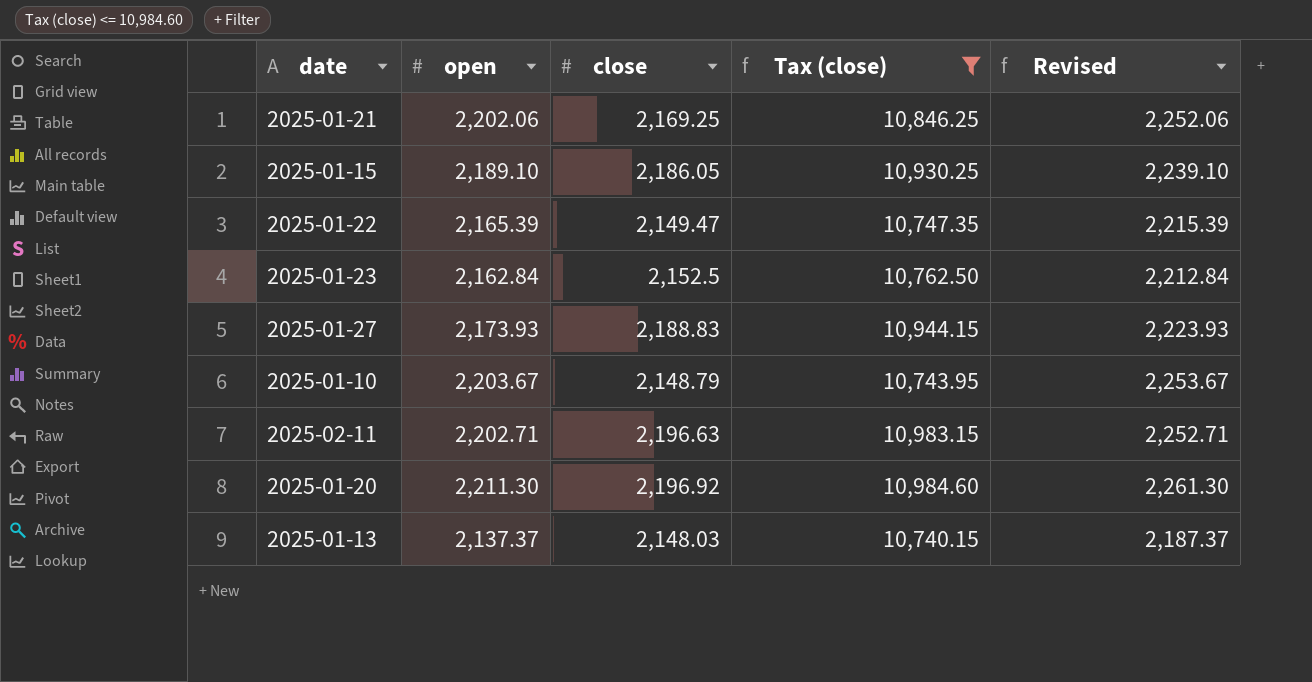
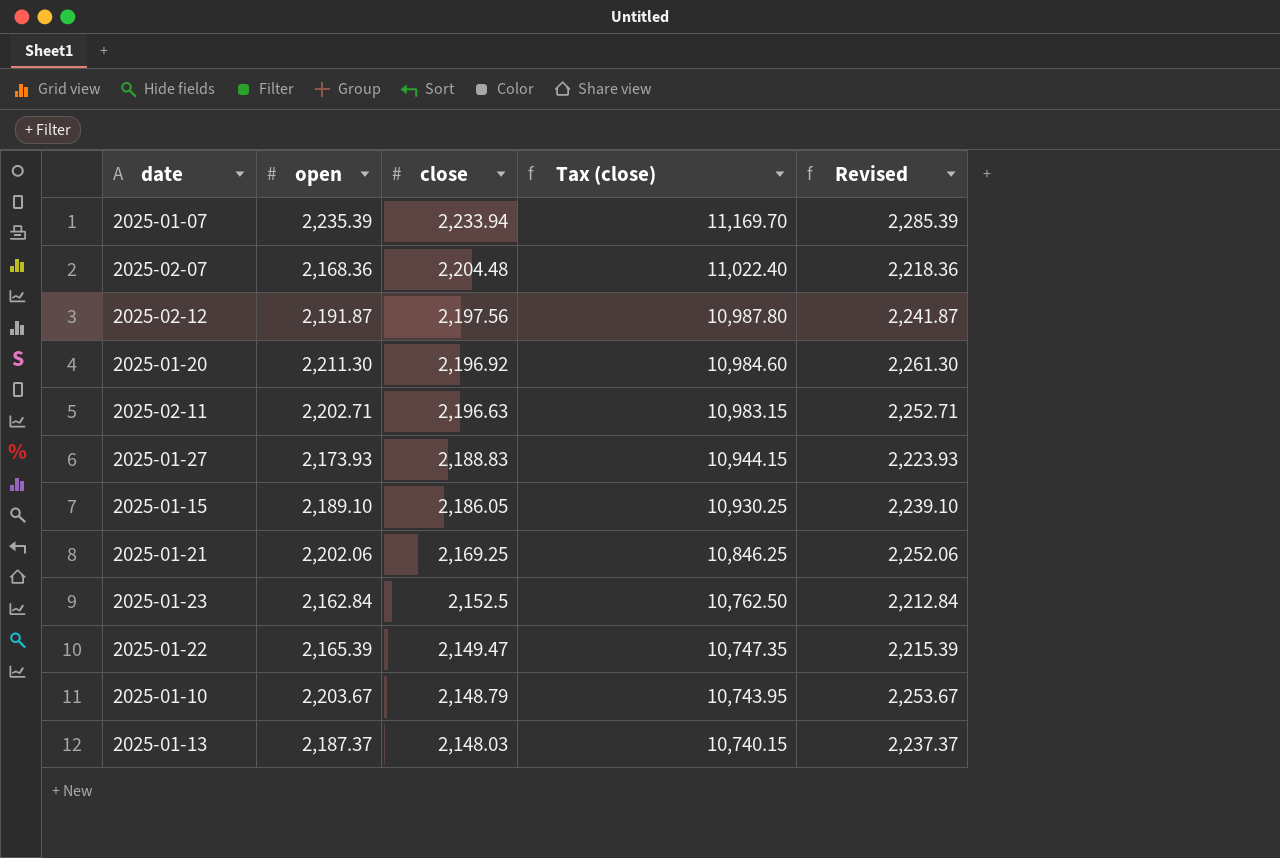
filter: Tax (close) <= 10,984.60 -> none
row order: none -> close descending
2025-01-13 | open: 2,137.37 -> 2,187.37
2025-01-13 | Revised: 2,187.37 -> 2,237.37

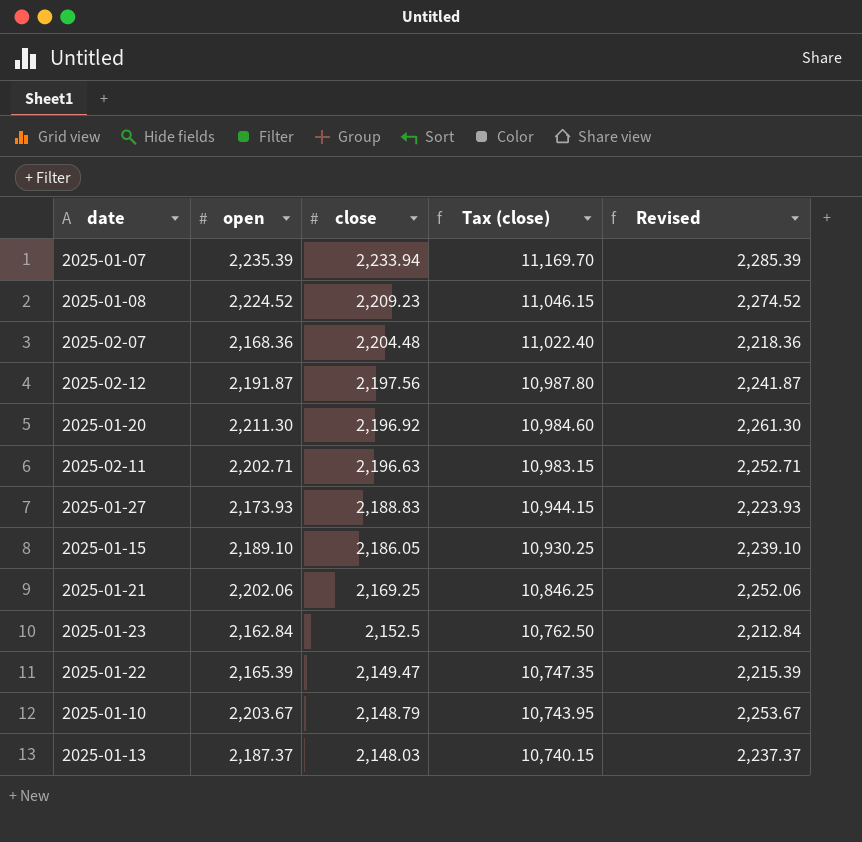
row 2025-01-08: none -> 2,224.52 | 2,209.23 | 11,046.15 | 2,274.52

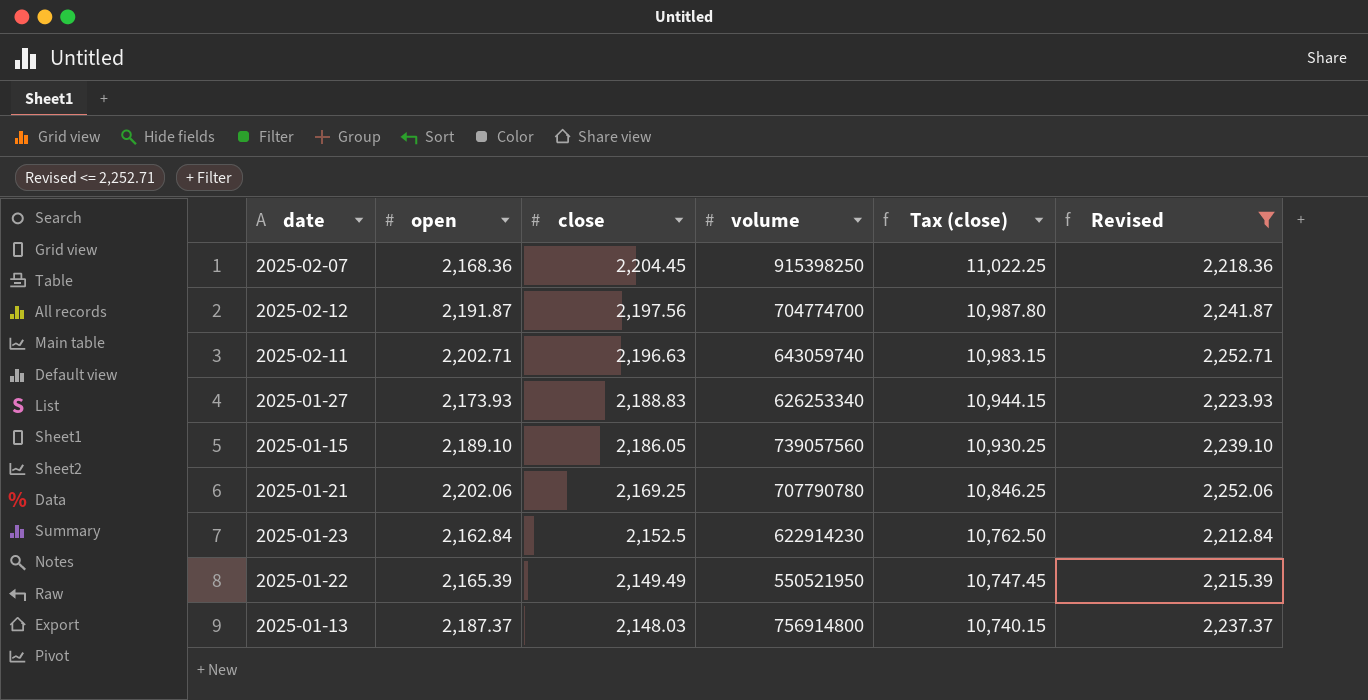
filter: none -> Revised <= 2,252.71
column volume | position: none -> 4
2025-02-07 | close: 2,204.48 -> 2,204.45
2025-02-07 | Tax (close): 11,022.40 -> 11,022.25
2025-01-22 | close: 2,149.47 -> 2,149.49
2025-01-22 | Tax (close): 10,747.35 -> 10,747.45

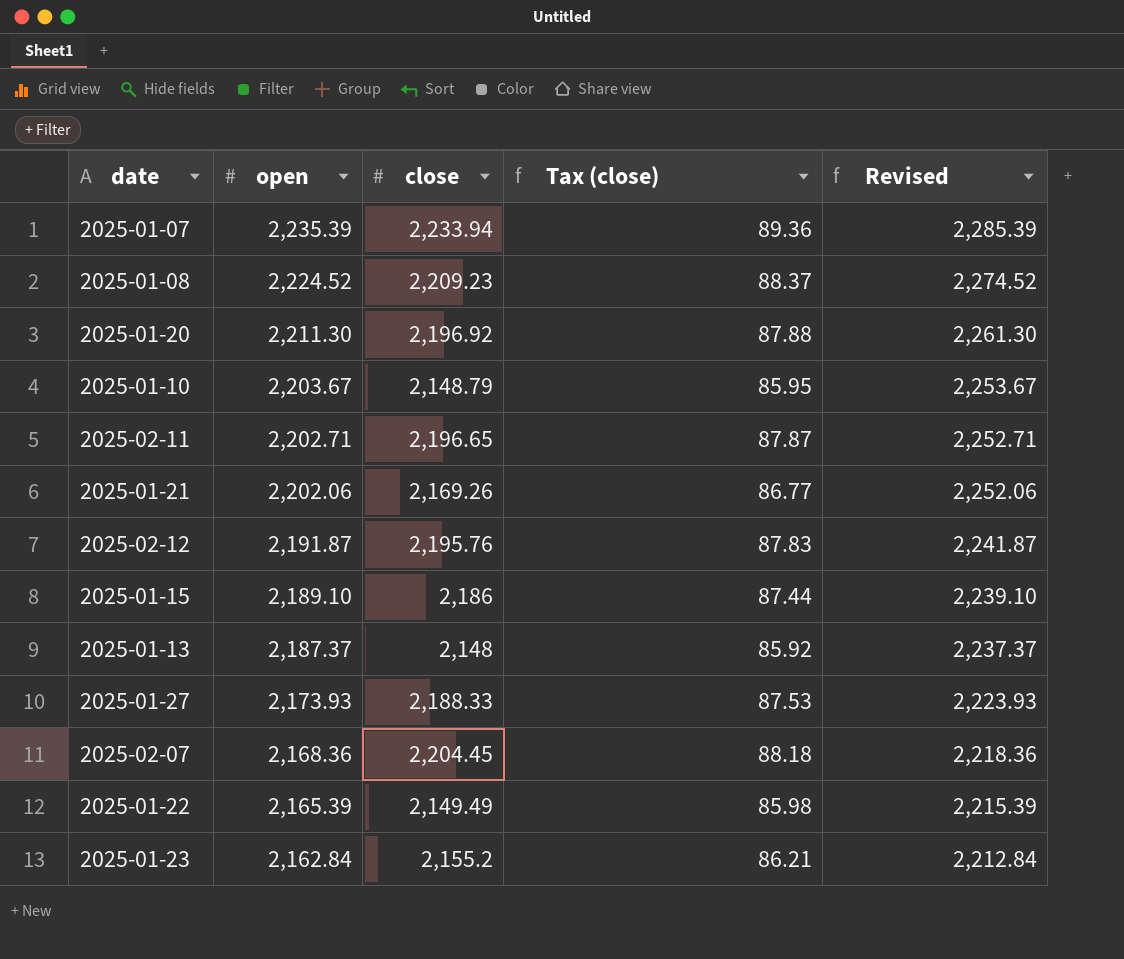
filter: Revised <= 2,252.71 -> none
row order: close descending -> open descending
column volume | position: 4 -> none
column Tax (close) | formula: [close] * 5 -> [close] * 0.04
2025-02-11 | close: 2,196.63 -> 2,196.65
2025-01-21 | close: 2,169.25 -> 2,169.26
2025-02-12 | close: 2,197.56 -> 2,195.76
2025-01-15 | close: 2,186.05 -> 2,186
2025-01-13 | close: 2,148.03 -> 2,148
2025-01-27 | close: 2,188.83 -> 2,188.33
2025-01-23 | close: 2,152.5 -> 2,155.2

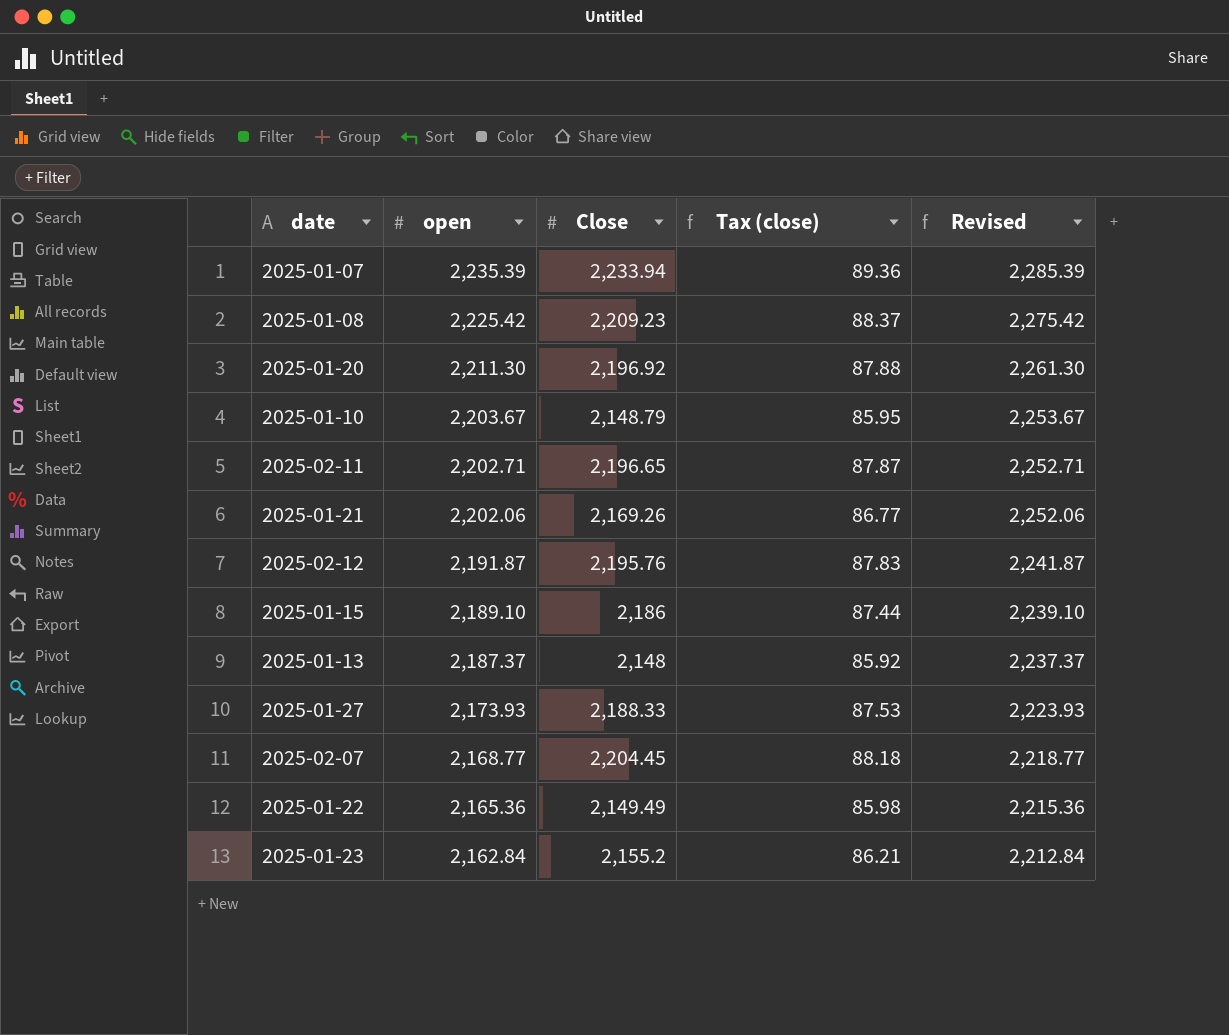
column name: close -> Close
2025-01-08 | open: 2,224.52 -> 2,225.42
2025-01-08 | Revised: 2,274.52 -> 2,275.42
2025-02-07 | open: 2,168.36 -> 2,168.77
2025-02-07 | Revised: 2,218.36 -> 2,218.77
2025-01-22 | open: 2,165.39 -> 2,165.36
2025-01-22 | Revised: 2,215.39 -> 2,215.36

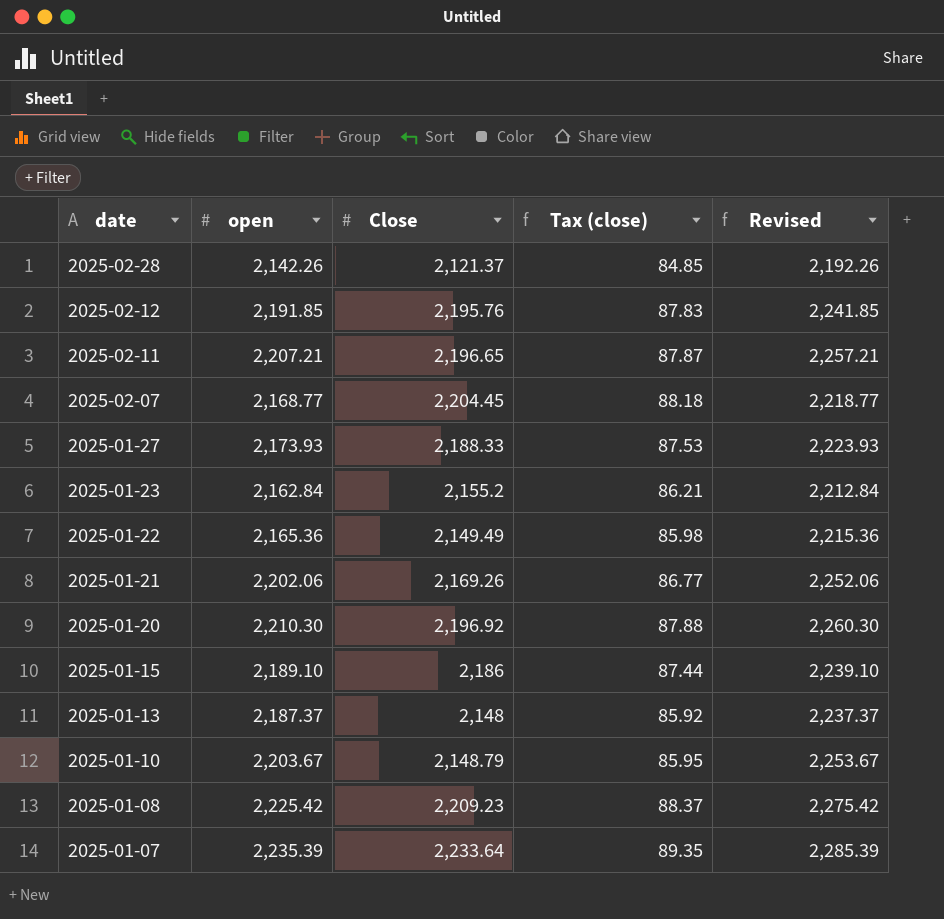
row order: open descending -> date descending
row 2025-02-28: none -> 2,142.26 | 2,121.37 | 84.85 | 2,192.26
2025-02-12 | open: 2,191.87 -> 2,191.85
2025-02-12 | Revised: 2,241.87 -> 2,241.85
2025-02-11 | open: 2,202.71 -> 2,207.21
2025-02-11 | Revised: 2,252.71 -> 2,257.21
2025-01-20 | open: 2,211.30 -> 2,210.30
2025-01-20 | Revised: 2,261.30 -> 2,260.30
2025-01-07 | Close: 2,233.94 -> 2,233.64
2025-01-07 | Tax (close): 89.36 -> 89.35

